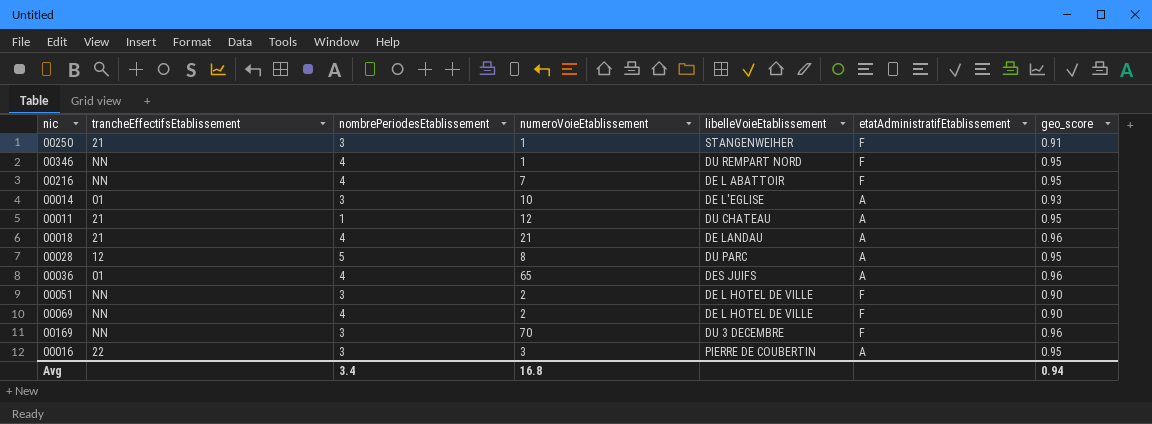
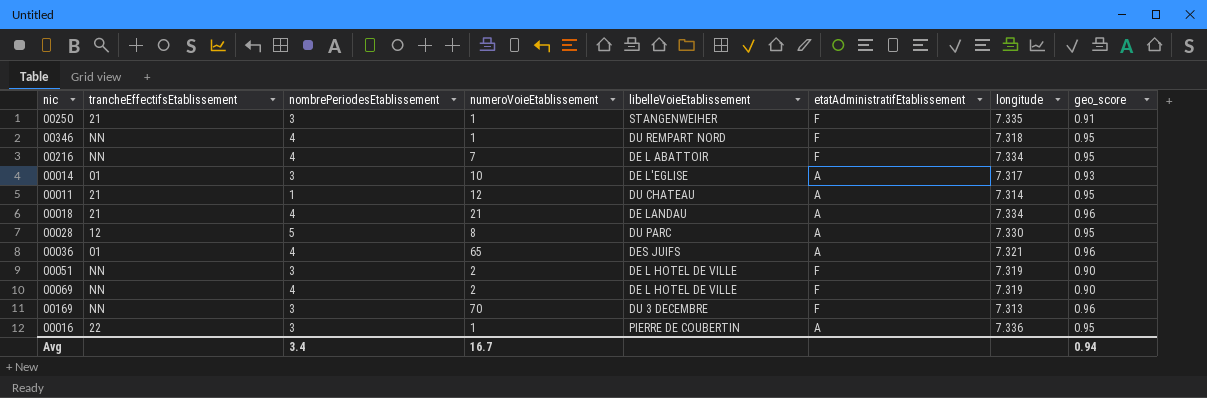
column longitude | position: none -> 7
00016 | numeroVoieEtablissement: 3 -> 1
Avg | numeroVoieEtablissement: 16.8 -> 16.7

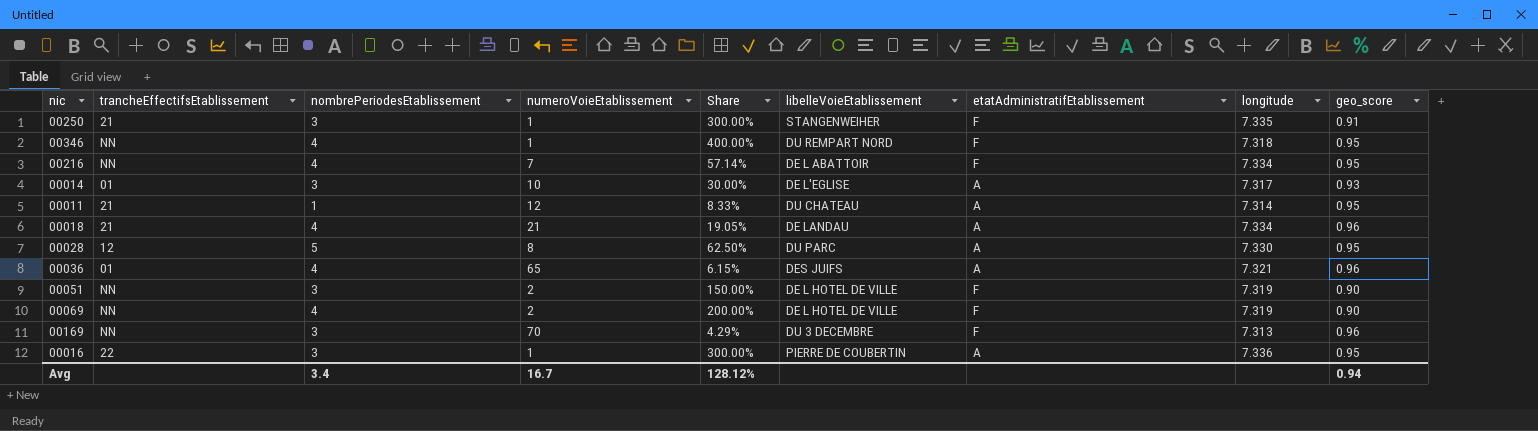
column Share | formula: none -> [nombrePeriodesEtablissement] / [numeroVoieEtablissement]

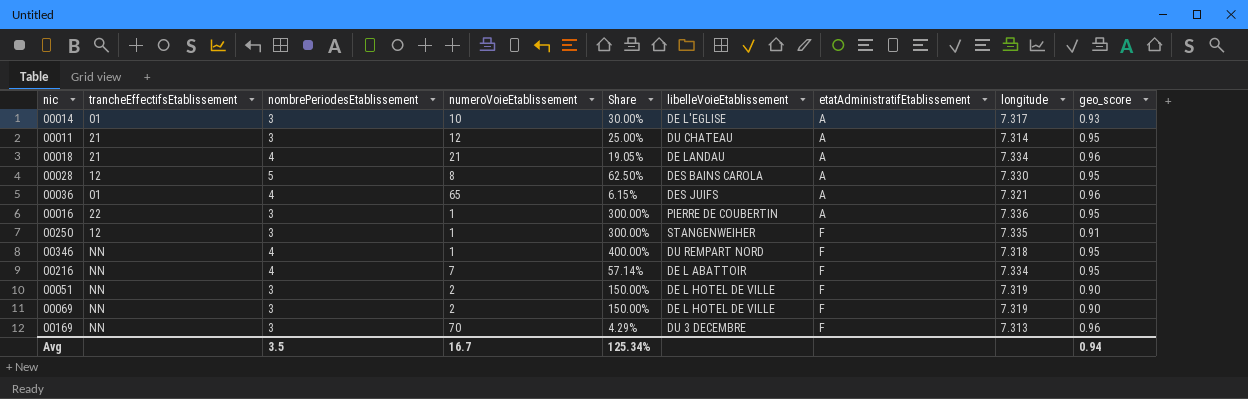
row order: none -> etatAdministratifEtablissement ascending
00011 | nombrePeriodesEtablissement: 1 -> 3
00011 | Share: 8.33% -> 25.00%
00028 | libelleVoieEtablissement: DU PARC -> DES BAINS CAROLA
00250 | trancheEffectifsEtablissement: 21 -> 12
00069 | nombrePeriodesEtablissement: 4 -> 3
00069 | Share: 200.00% -> 150.00%
Avg | nombrePeriodesEtablissement: 3.4 -> 3.5
Avg | Share: 128.12% -> 125.34%

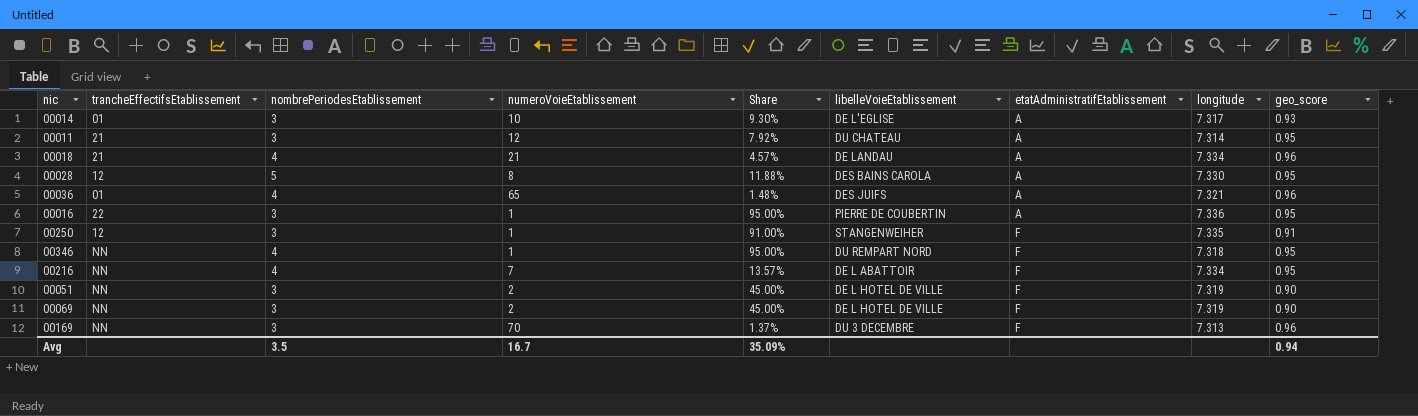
column Share | formula: [nombrePeriodesEtablissement] / [numeroVoieEtablissement] -> [geo_score] / [numeroVoieEtablissement]
Avg | Share: 125.34% -> 35.09%

